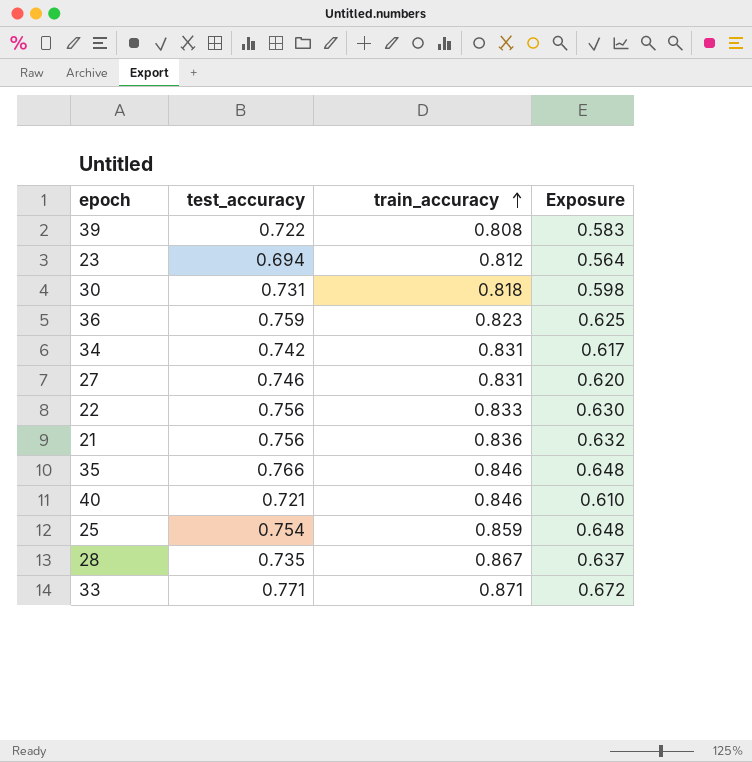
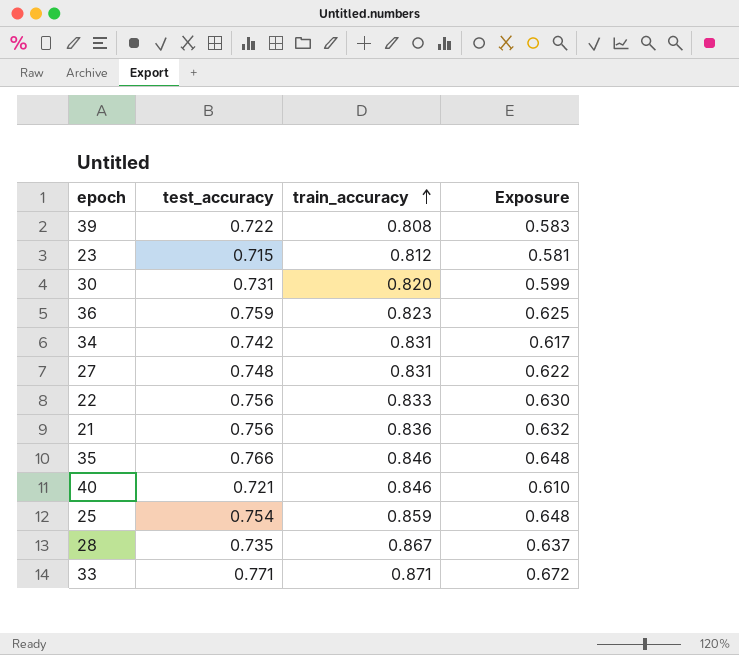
23 | test_accuracy: 0.694 -> 0.715
23 | Exposure: 0.564 -> 0.581
30 | train_accuracy: 0.818 -> 0.820
30 | Exposure: 0.598 -> 0.599
27 | test_accuracy: 0.746 -> 0.748
27 | Exposure: 0.620 -> 0.622

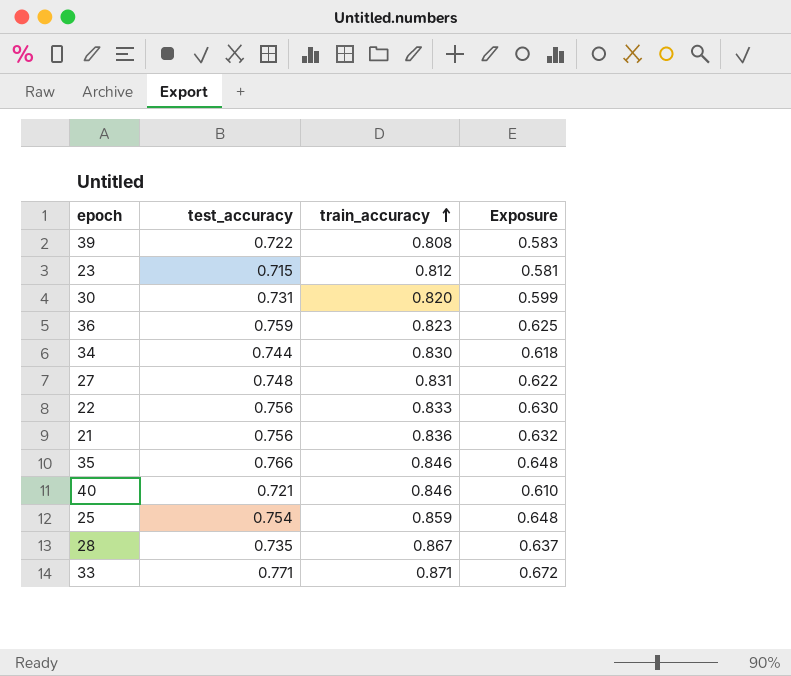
34 | test_accuracy: 0.742 -> 0.744
34 | train_accuracy: 0.831 -> 0.830
34 | Exposure: 0.617 -> 0.618

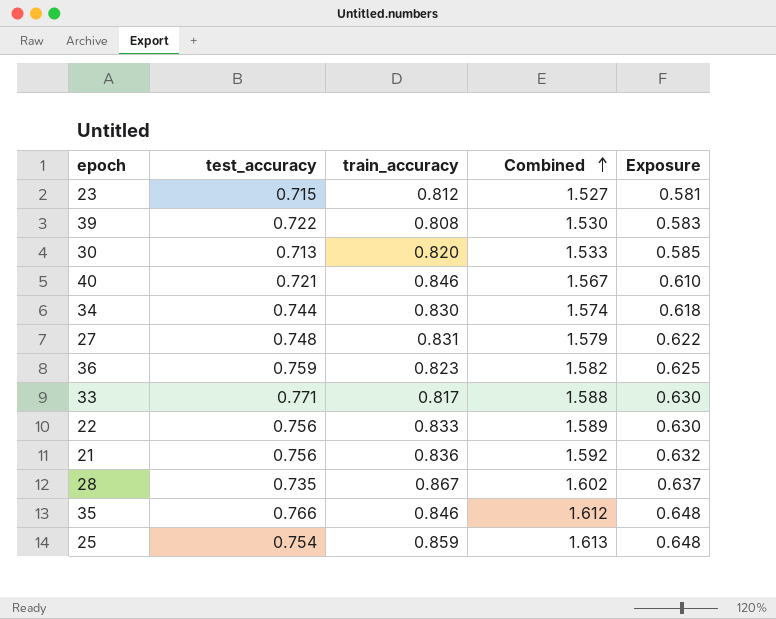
row order: train_accuracy ascending -> Combined ascending
column Combined | formula: none -> [test_accuracy] + [train_accuracy]
30 | test_accuracy: 0.731 -> 0.713
30 | Exposure: 0.599 -> 0.585
33 | train_accuracy: 0.871 -> 0.817
33 | Exposure: 0.672 -> 0.630

